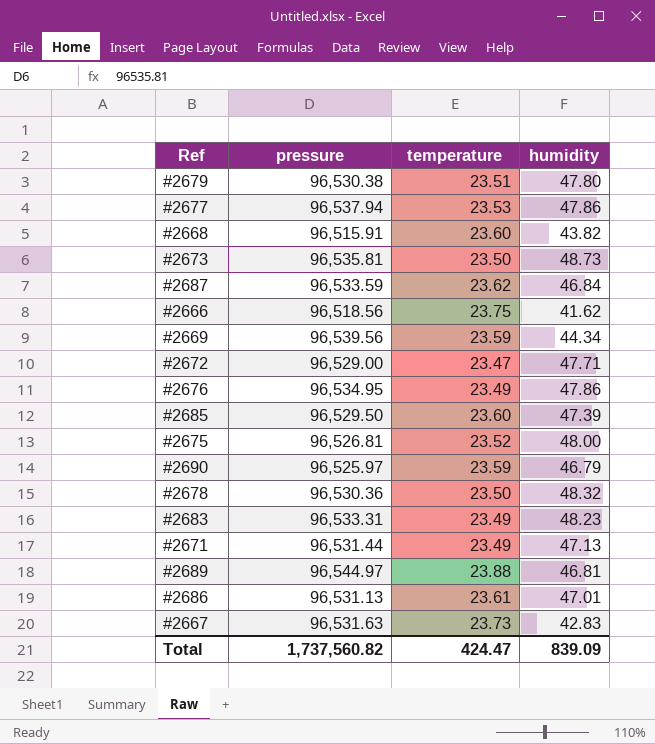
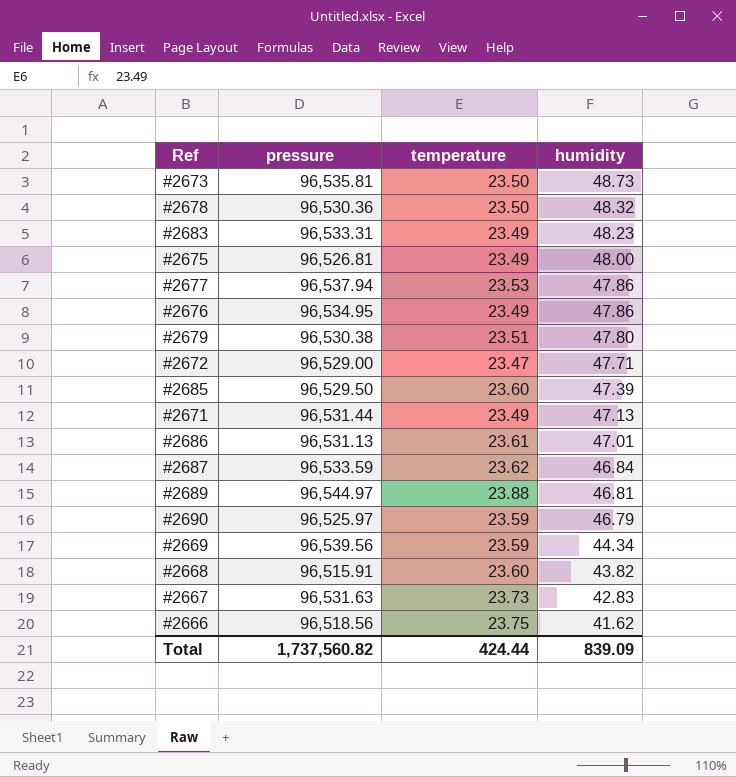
row order: none -> humidity descending
#2675 | temperature: 23.52 -> 23.49
Total | temperature: 424.47 -> 424.44

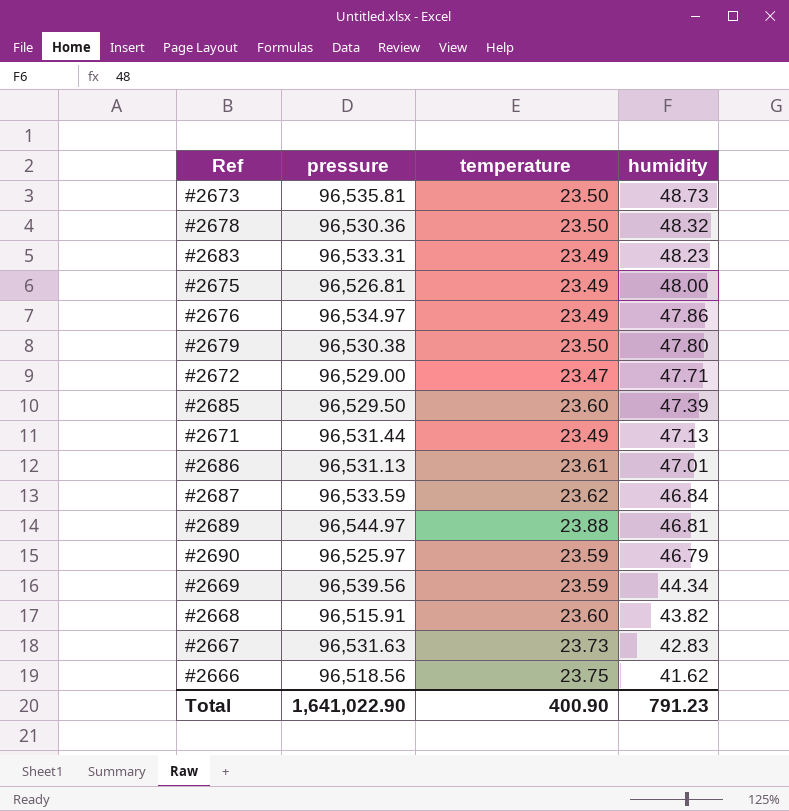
row #2677: 96,537.94 | 23.53 | 47.86 -> none
#2676 | pressure: 96,534.95 -> 96,534.97
#2679 | temperature: 23.51 -> 23.50
Total | pressure: 1,737,560.82 -> 1,641,022.90
Total | temperature: 424.44 -> 400.90
Total | humidity: 839.09 -> 791.23

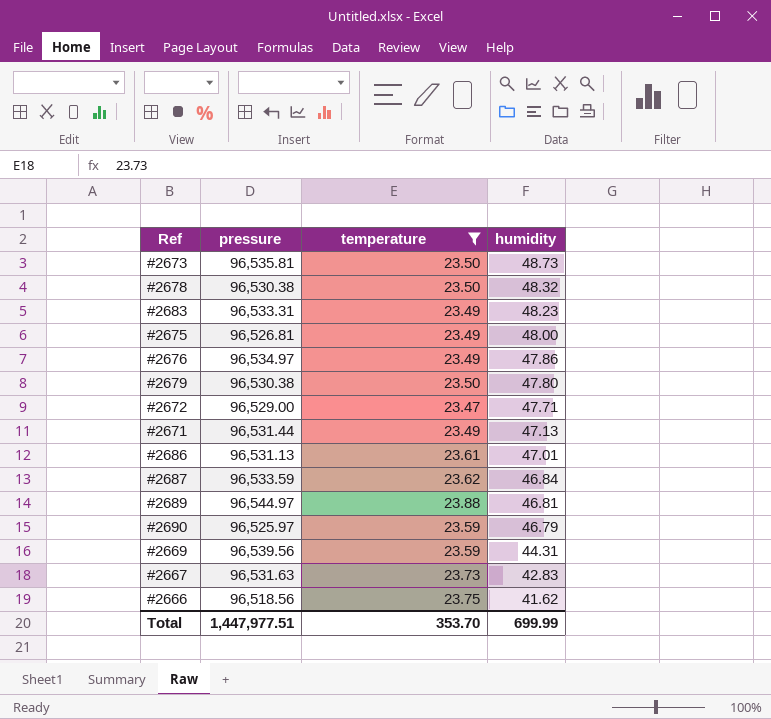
filter: none -> temperature != 23.60
#2678 | pressure: 96,530.36 -> 96,530.38
#2669 | humidity: 44.34 -> 44.31
Total | pressure: 1,641,022.90 -> 1,447,977.51
Total | temperature: 400.90 -> 353.70
Total | humidity: 791.23 -> 699.99

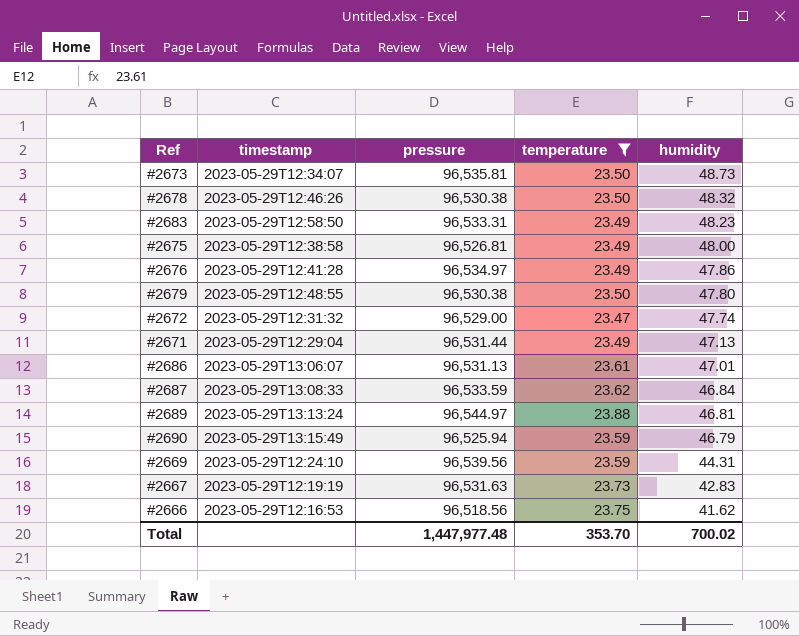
column timestamp | position: none -> 2
#2672 | humidity: 47.71 -> 47.74
#2690 | pressure: 96,525.97 -> 96,525.94
Total | pressure: 1,447,977.51 -> 1,447,977.48
Total | humidity: 699.99 -> 700.02

